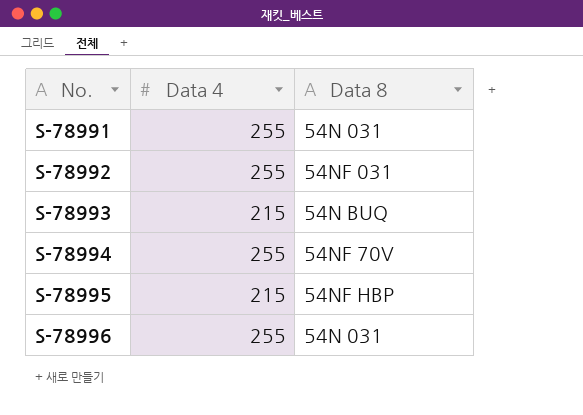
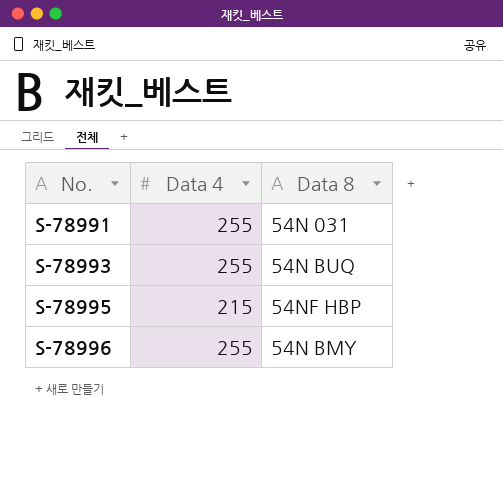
row S-78992: 255 | 54NF 031 -> none
row S-78994: 255 | 54NF 70V -> none
S-78993 | Data 4: 215 -> 255
S-78996 | Data 8: 54N 031 -> 54N BMY

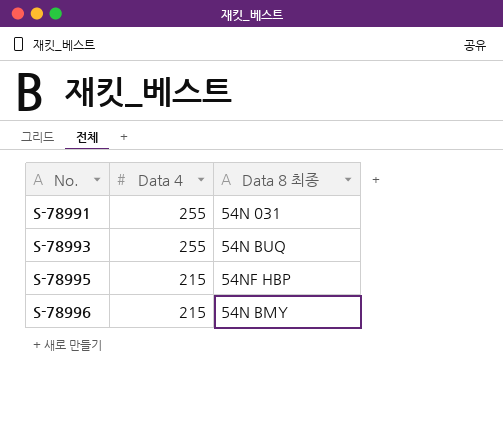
column name: Data 8 -> Data 8 최종
S-78996 | Data 4: 255 -> 215

